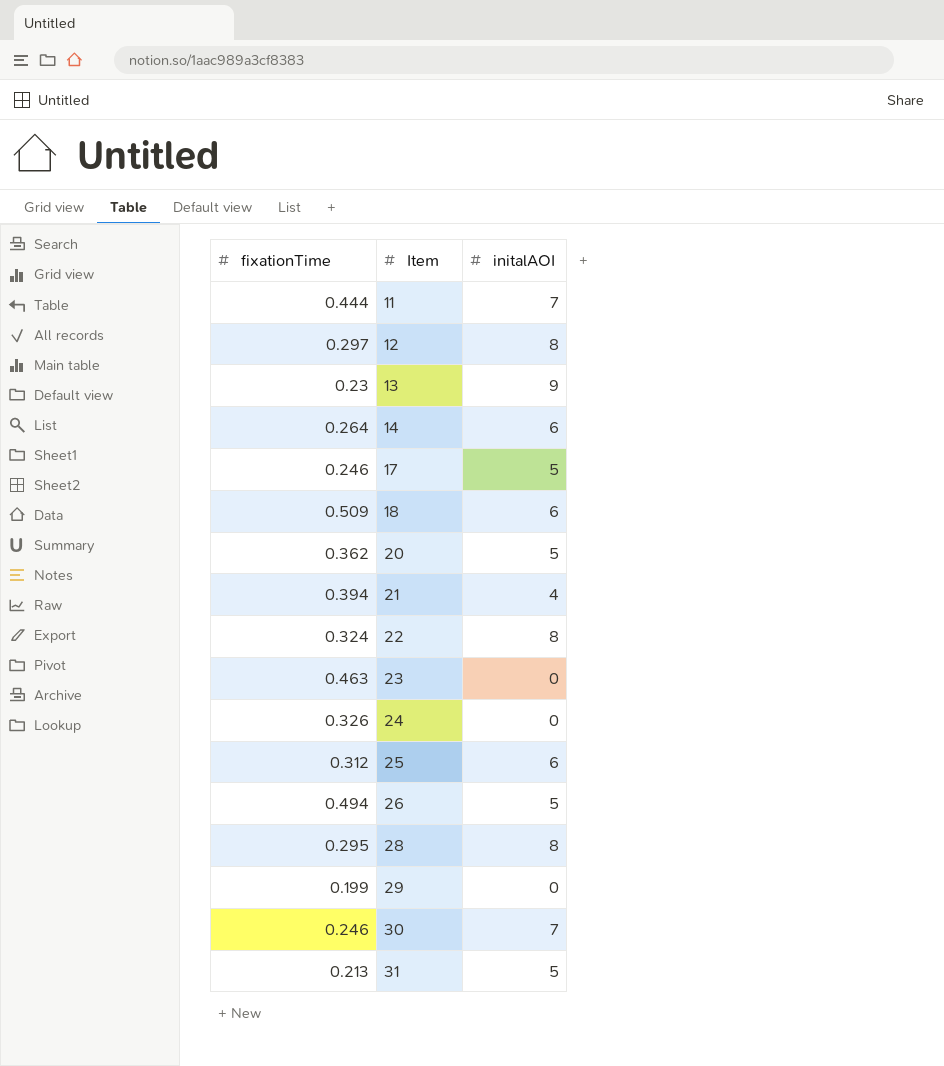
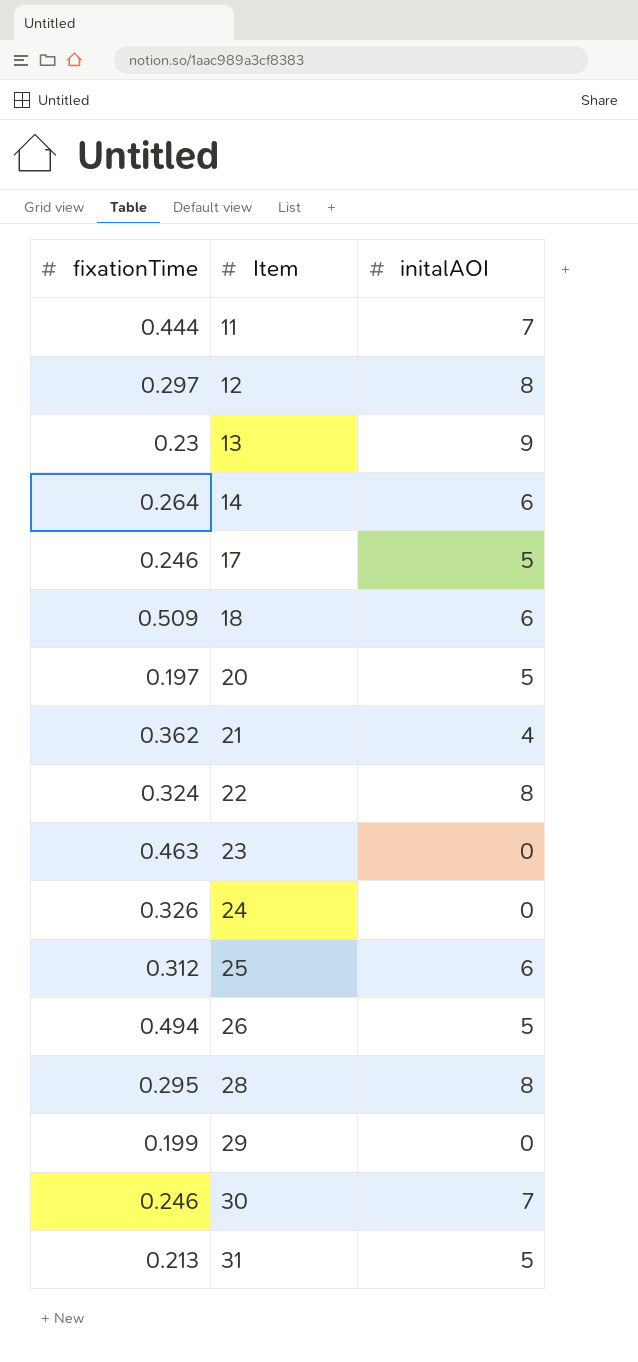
20 | fixationTime: 0.362 -> 0.197
21 | fixationTime: 0.394 -> 0.362

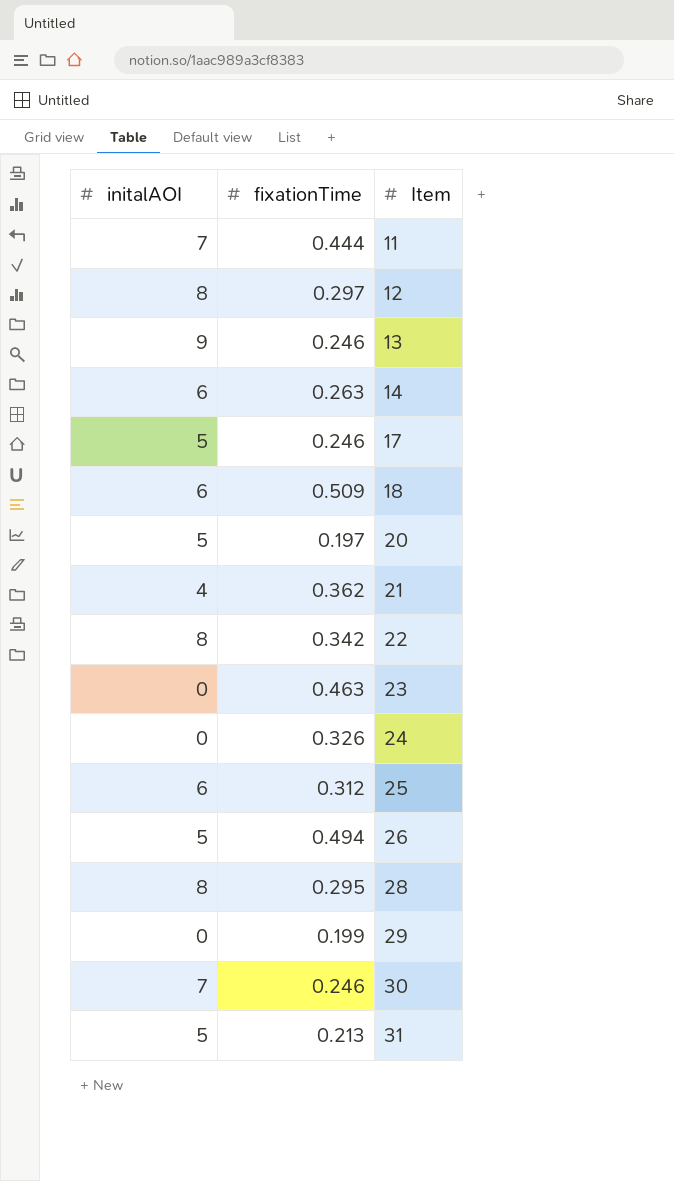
column initalAOI | position: 3 -> 1
13 | fixationTime: 0.23 -> 0.246
14 | fixationTime: 0.264 -> 0.263
22 | fixationTime: 0.324 -> 0.342

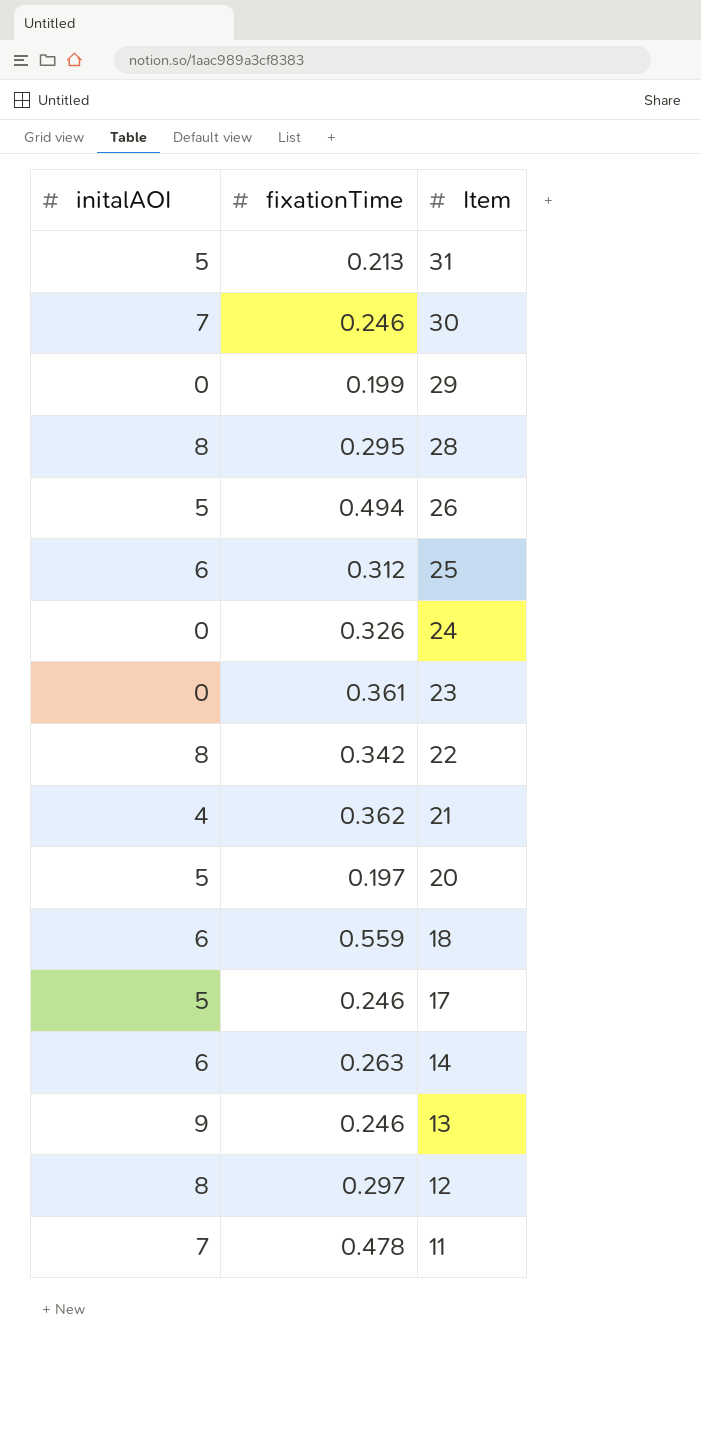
row order: Item ascending -> Item descending
23 | fixationTime: 0.463 -> 0.361
18 | fixationTime: 0.509 -> 0.559
11 | fixationTime: 0.444 -> 0.478

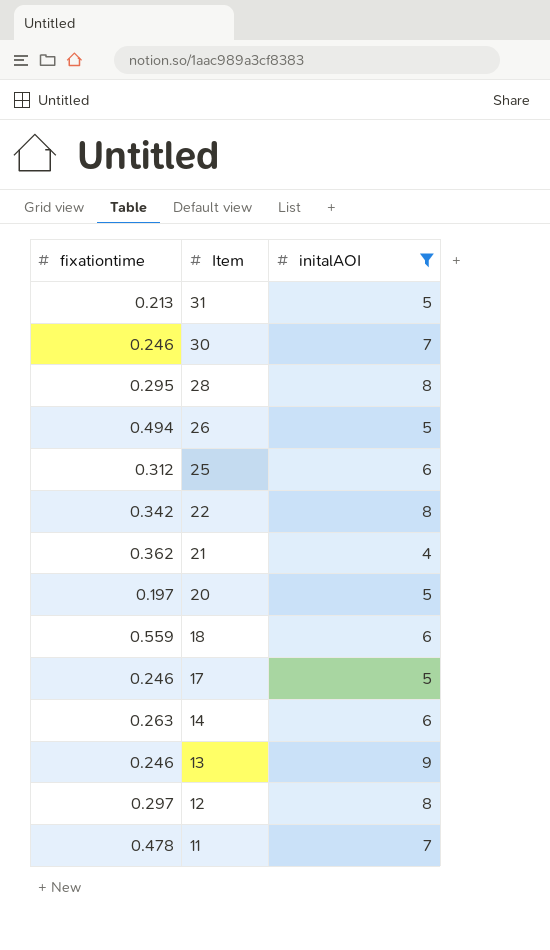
filter: none -> initalAOI != 0
column name: fixationTime -> fixationtime
column initalAOI | position: 1 -> 3

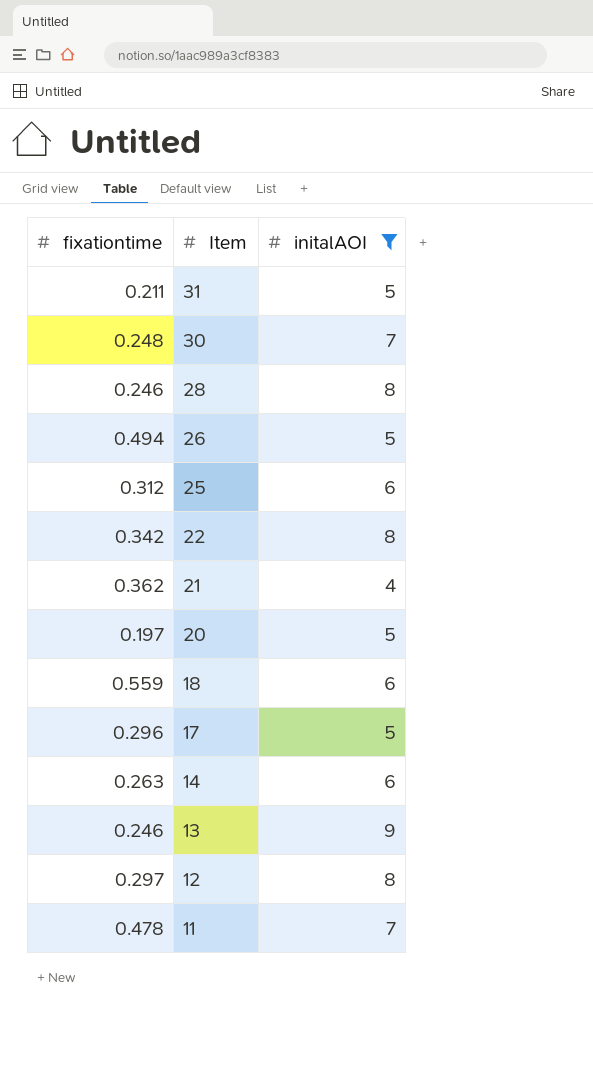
31 | fixationtime: 0.213 -> 0.211
30 | fixationtime: 0.246 -> 0.248
28 | fixationtime: 0.295 -> 0.246
17 | fixationtime: 0.246 -> 0.296

